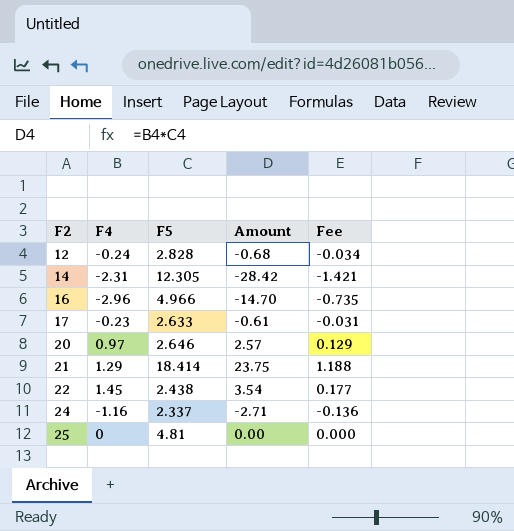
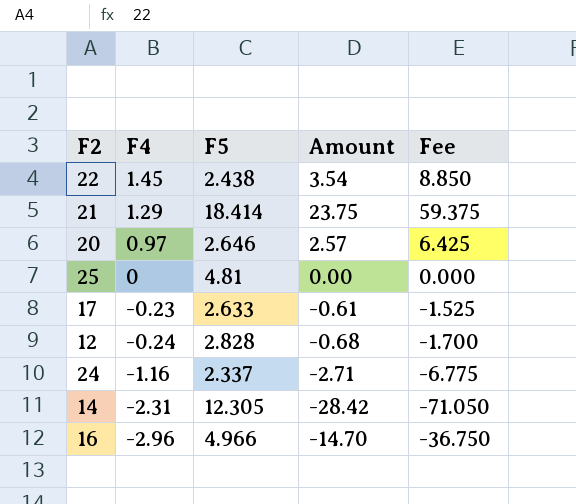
row order: F2 ascending -> F4 descending
column Fee | formula: [Amount] * 0.05 -> [Amount] * 2.5

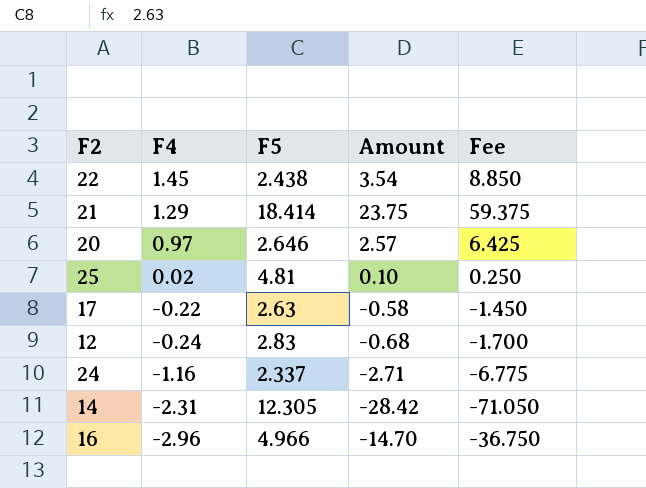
25 | F4: 0 -> 0.02
25 | Amount: 0.00 -> 0.10
25 | Fee: 0.000 -> 0.250
17 | F4: -0.23 -> -0.22
17 | F5: 2.633 -> 2.63
17 | Amount: -0.61 -> -0.58
17 | Fee: -1.525 -> -1.450
12 | F5: 2.828 -> 2.83

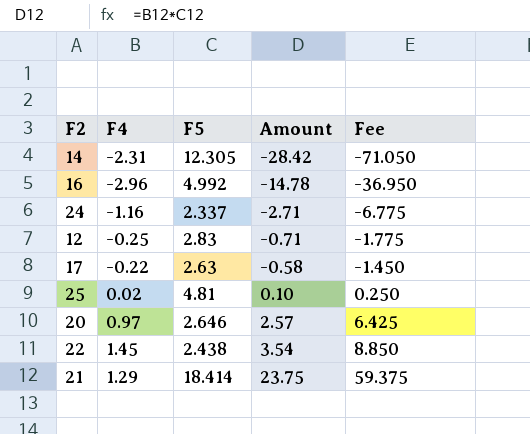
row order: F4 descending -> Amount ascending
16 | F5: 4.966 -> 4.992
16 | Amount: -14.70 -> -14.78
16 | Fee: -36.750 -> -36.950
12 | F4: -0.24 -> -0.25
12 | Amount: -0.68 -> -0.71
12 | Fee: -1.700 -> -1.775

